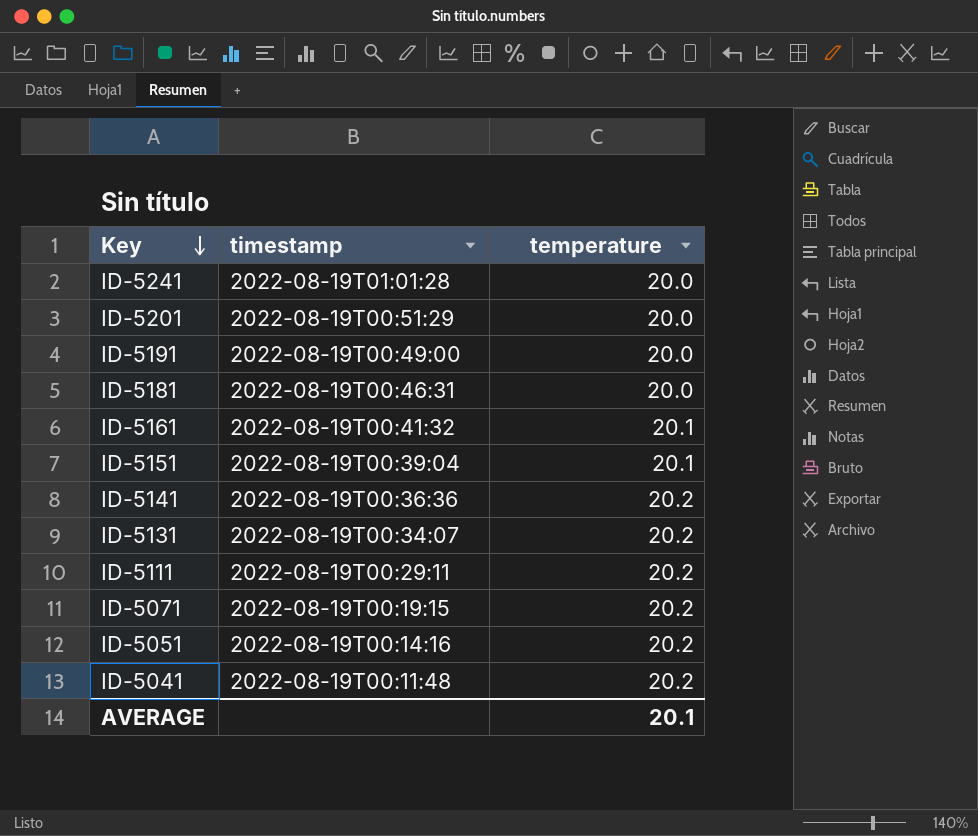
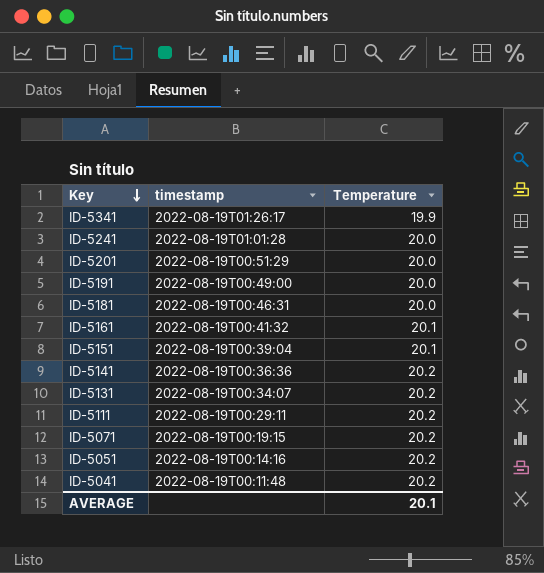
column name: temperature -> Temperature
row ID-5341: none -> 2022-08-19T01:26:17 | 19.9

